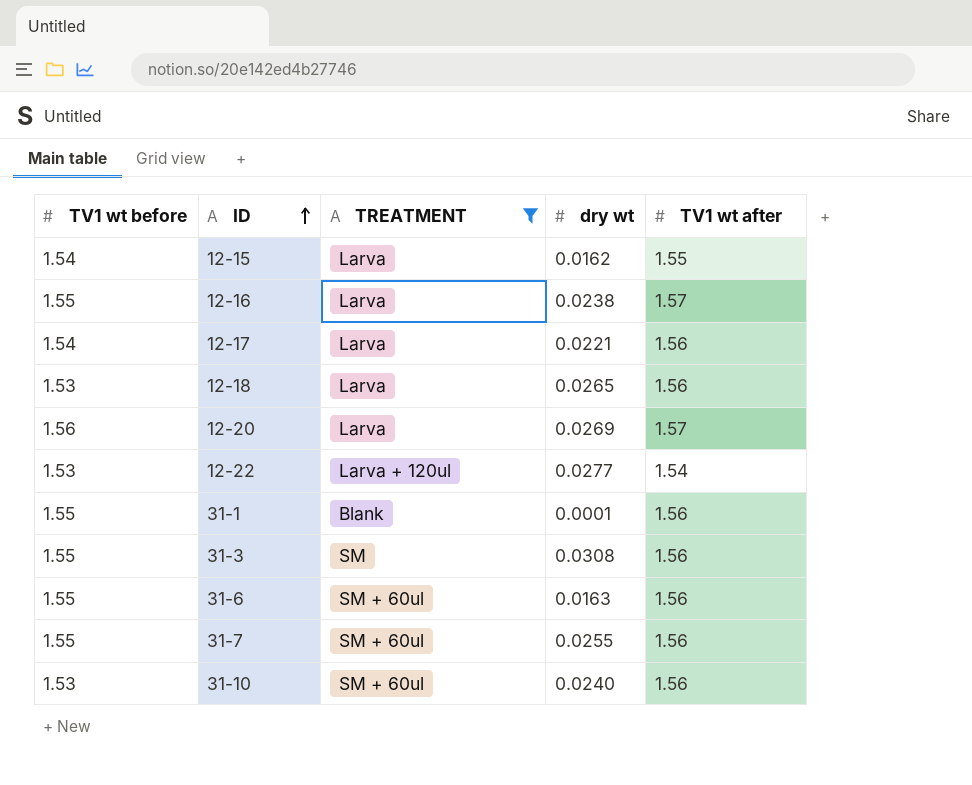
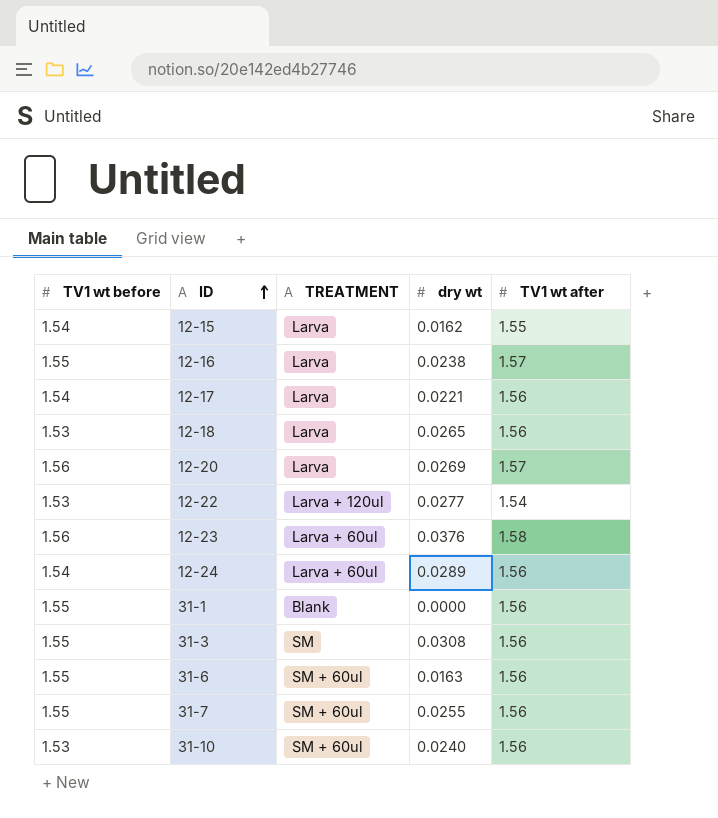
filter: TREATMENT != Larva + 60ul -> none
31-1 | dry wt: 0.0001 -> 0.0000

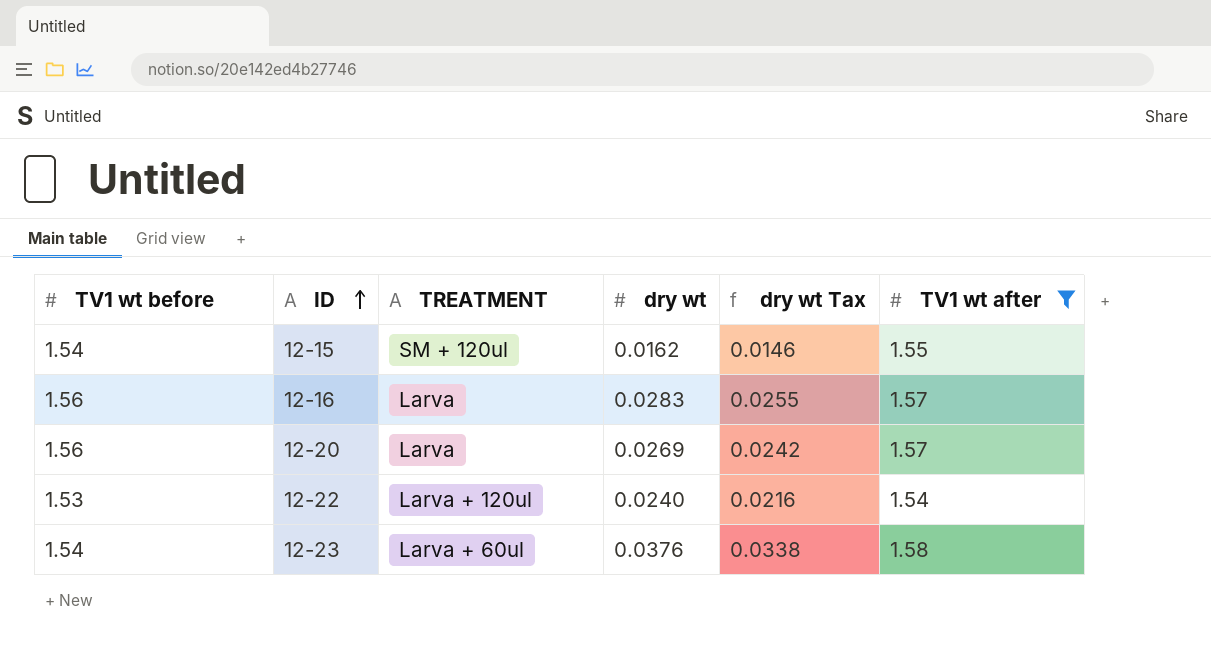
filter: none -> TV1 wt after != 1.56
column dry wt Tax | formula: none -> [dry wt] * 0.9
12-15 | TREATMENT: Larva -> SM + 120ul
12-16 | TV1 wt before: 1.55 -> 1.56
12-16 | dry wt: 0.0238 -> 0.0283
12-22 | dry wt: 0.0277 -> 0.0240
12-23 | TV1 wt before: 1.56 -> 1.54

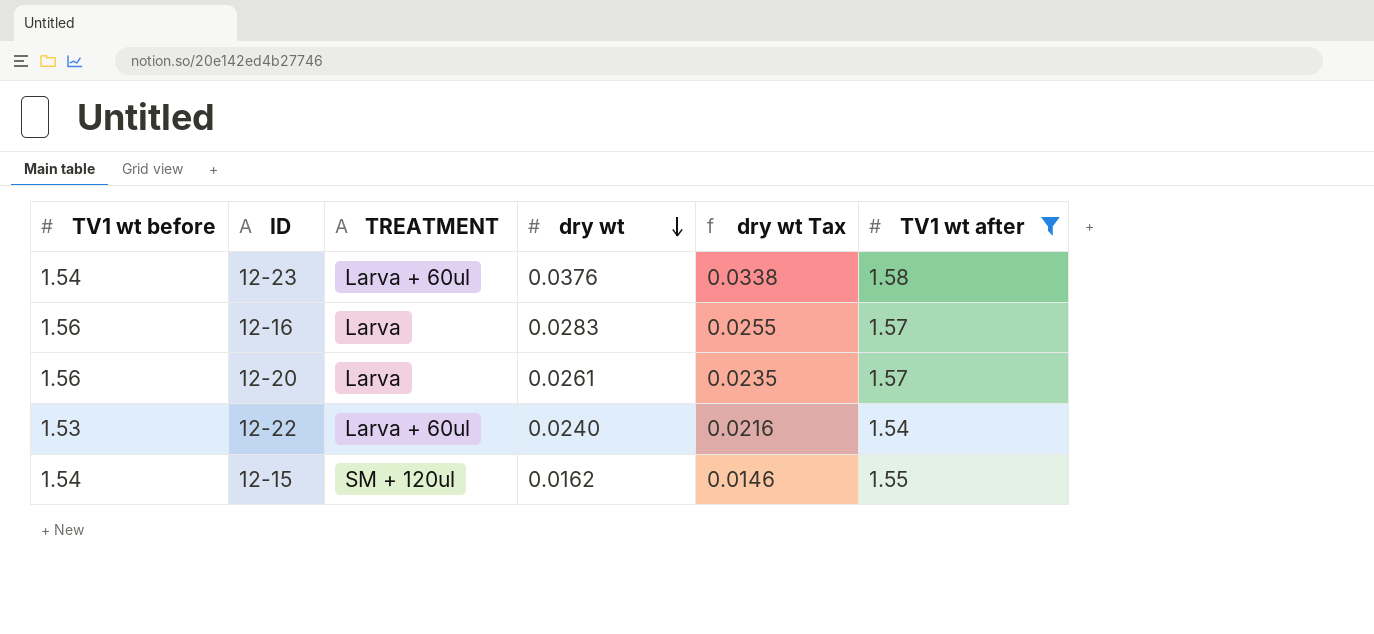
row order: ID ascending -> dry wt descending
12-20 | dry wt: 0.0269 -> 0.0261
12-20 | dry wt Tax: 0.0242 -> 0.0235
12-22 | TREATMENT: Larva + 120ul -> Larva + 60ul

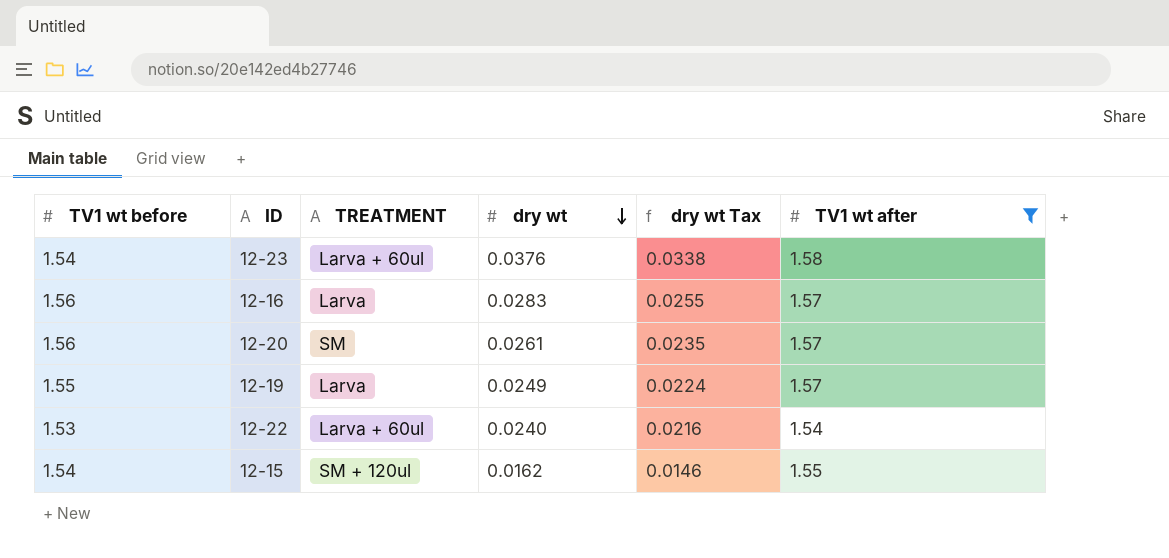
12-20 | TREATMENT: Larva -> SM
row 12-19: none -> 1.55 | Larva | 0.0249 | 0.0224 | 1.57

